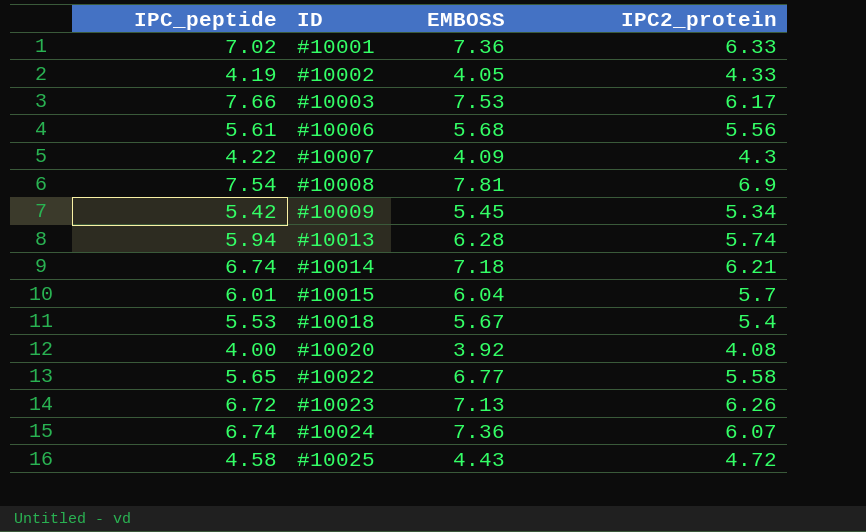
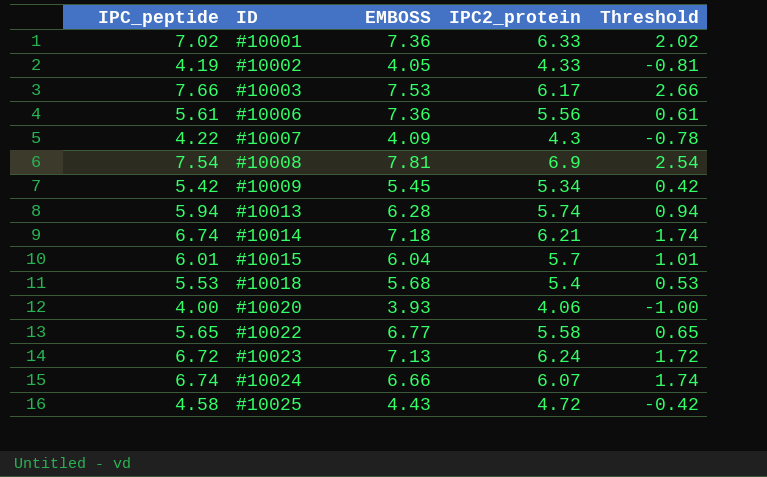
column Threshold | formula: none -> [IPC_peptide] - 5
#10006 | EMBOSS: 5.68 -> 7.36
#10018 | EMBOSS: 5.67 -> 5.68
#10020 | EMBOSS: 3.92 -> 3.93
#10020 | IPC2_protein: 4.08 -> 4.06
#10023 | IPC2_protein: 6.26 -> 6.24
#10024 | EMBOSS: 7.36 -> 6.66

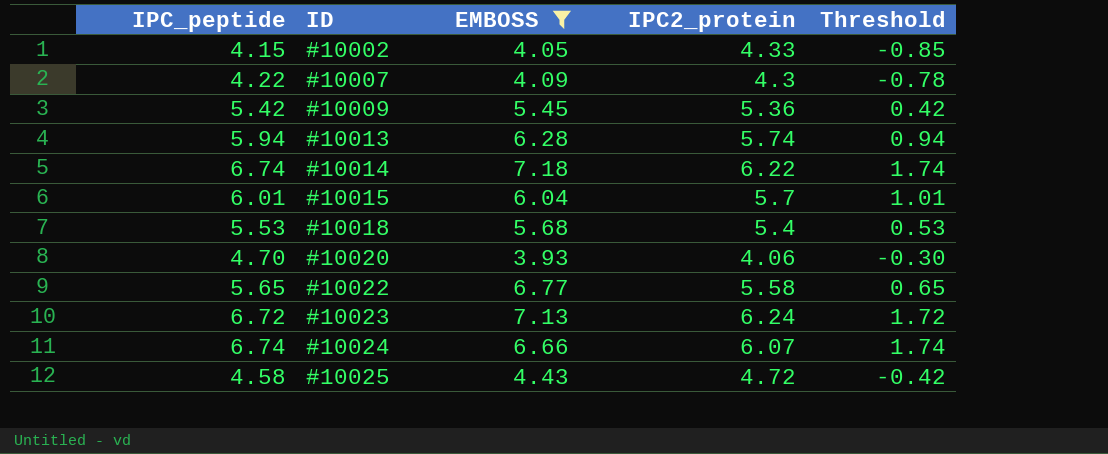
filter: none -> EMBOSS <= 7.18
#10002 | IPC_peptide: 4.19 -> 4.15
#10002 | Threshold: -0.81 -> -0.85
#10009 | IPC2_protein: 5.34 -> 5.36
#10014 | IPC2_protein: 6.21 -> 6.22
#10020 | IPC_peptide: 4.00 -> 4.70
#10020 | Threshold: -1.00 -> -0.30

